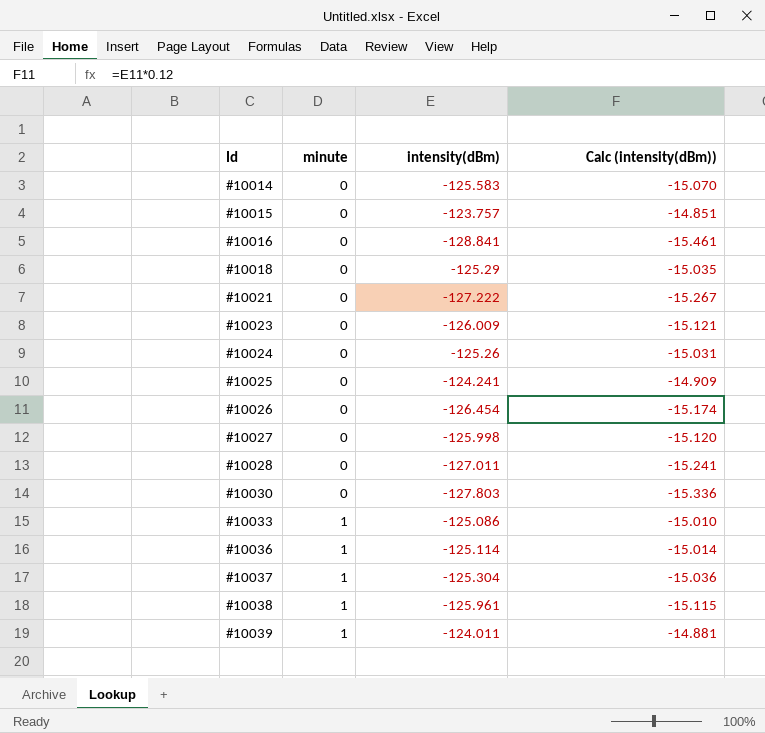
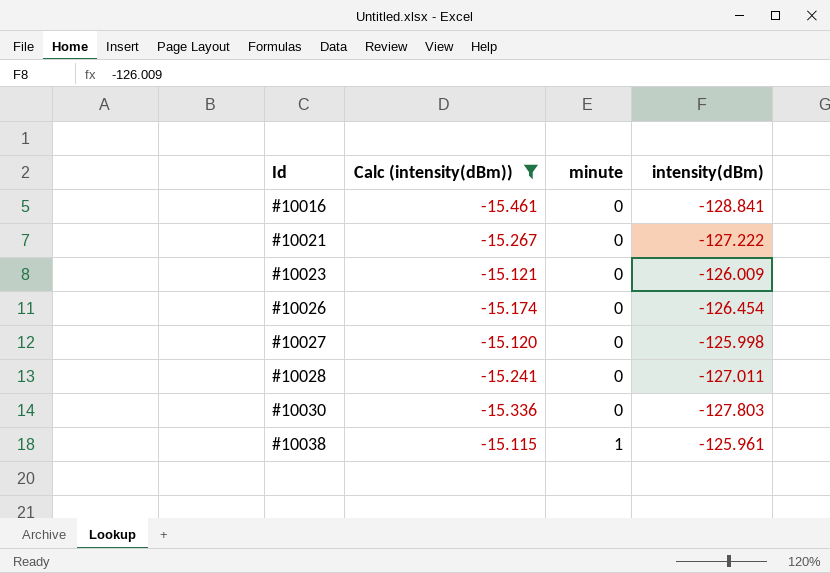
filter: none -> Calc (intensity(dBm)) <= -15.115
column Calc (intensity(dBm)) | position: 4 -> 2

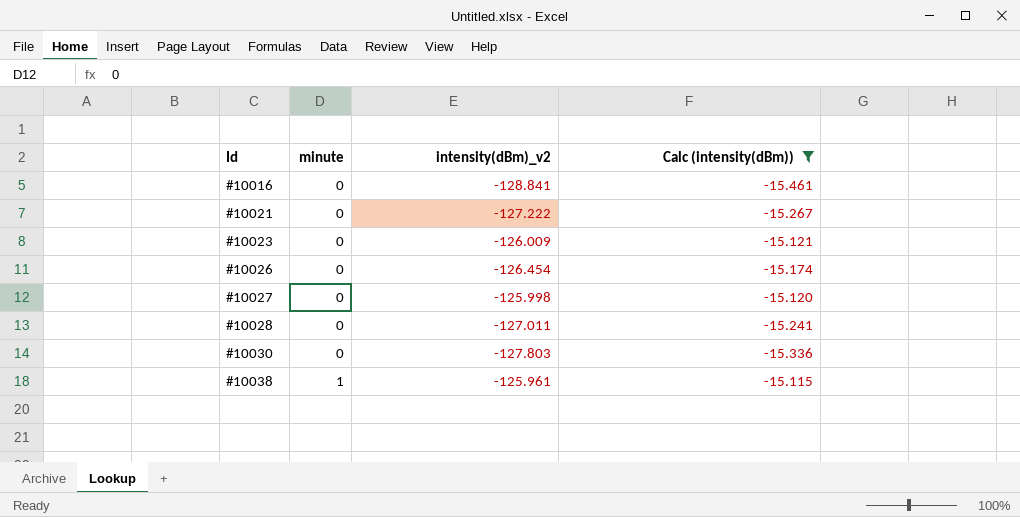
column name: intensity(dBm) -> intensity(dBm)_v2
column Calc (intensity(dBm)) | position: 2 -> 4

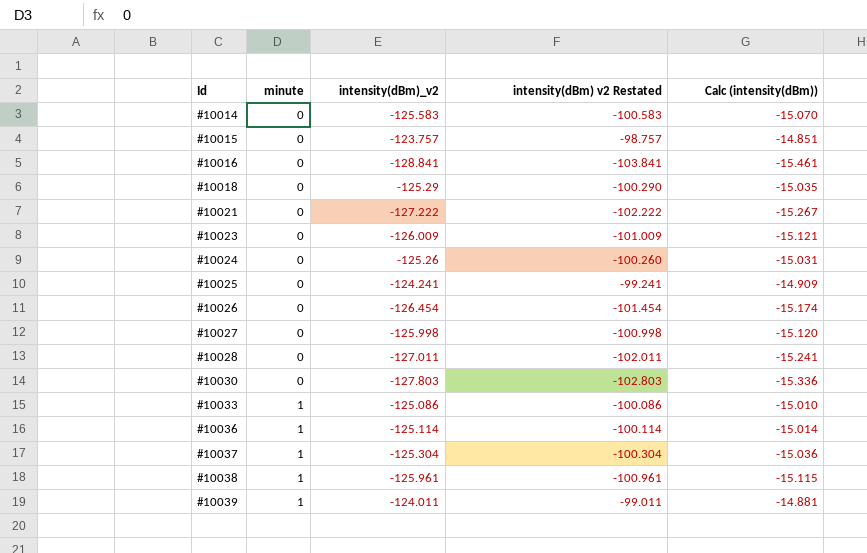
filter: Calc (intensity(dBm)) <= -15.115 -> none
column intensity(dBm) v2 Restated | formula: none -> [intensity(dBm)_v2] + 25

